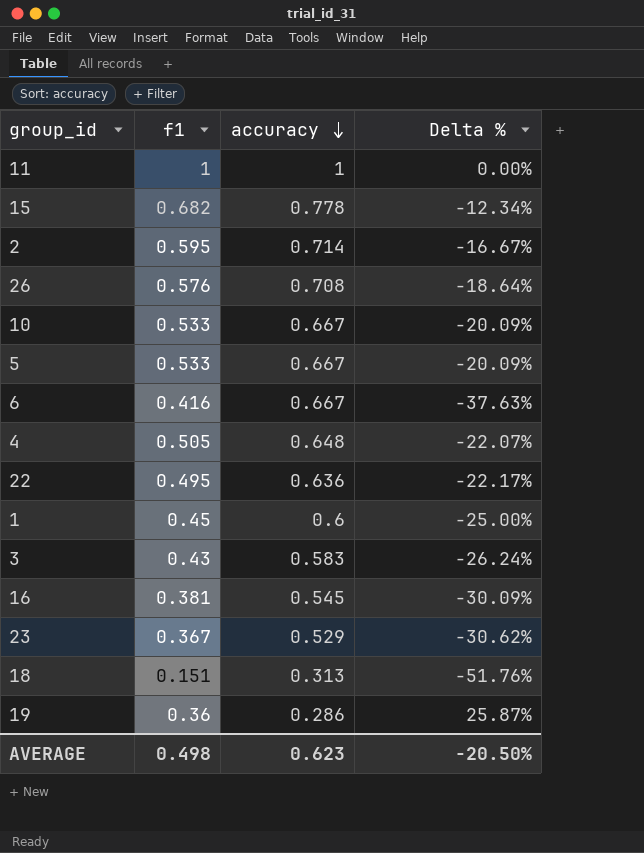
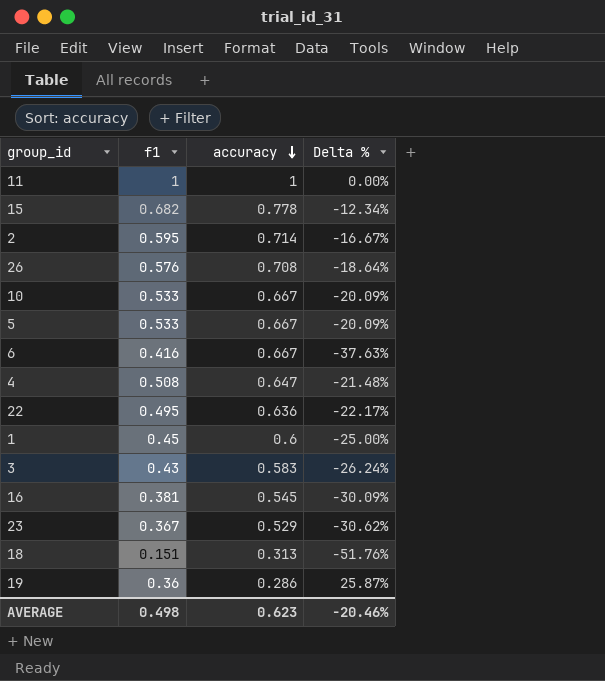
4 | f1: 0.505 -> 0.508
4 | accuracy: 0.648 -> 0.647
4 | Delta %: -22.07% -> -21.48%
AVERAGE | Delta %: -20.50% -> -20.46%

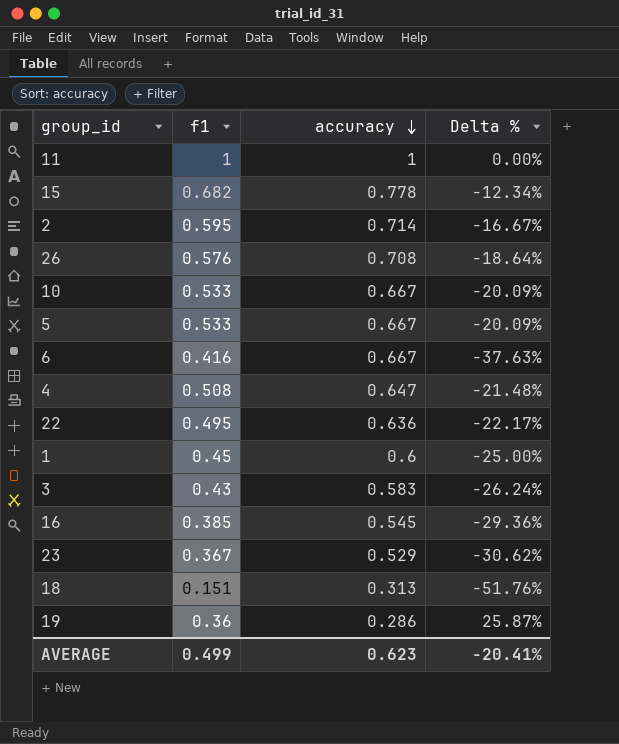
16 | f1: 0.381 -> 0.385
16 | Delta %: -30.09% -> -29.36%
AVERAGE | f1: 0.498 -> 0.499
AVERAGE | Delta %: -20.46% -> -20.41%

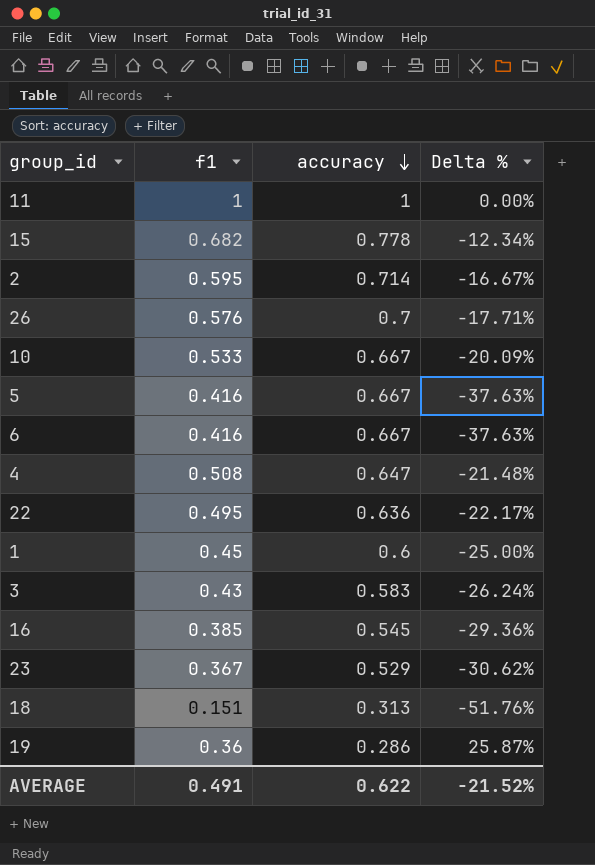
26 | accuracy: 0.708 -> 0.7
26 | Delta %: -18.64% -> -17.71%
5 | f1: 0.533 -> 0.416
5 | Delta %: -20.09% -> -37.63%
AVERAGE | f1: 0.499 -> 0.491
AVERAGE | accuracy: 0.623 -> 0.622
AVERAGE | Delta %: -20.41% -> -21.52%

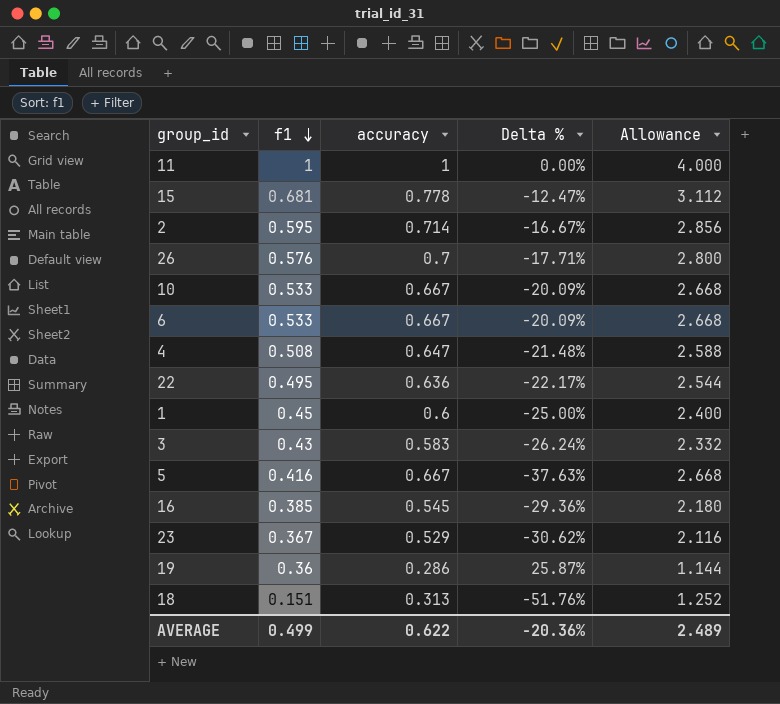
row order: accuracy descending -> f1 descending
column Allowance | formula: none -> [accuracy] * 4
15 | f1: 0.682 -> 0.681
15 | Delta %: -12.34% -> -12.47%
6 | f1: 0.416 -> 0.533
6 | Delta %: -37.63% -> -20.09%
AVERAGE | f1: 0.491 -> 0.499
AVERAGE | Delta %: -21.52% -> -20.36%

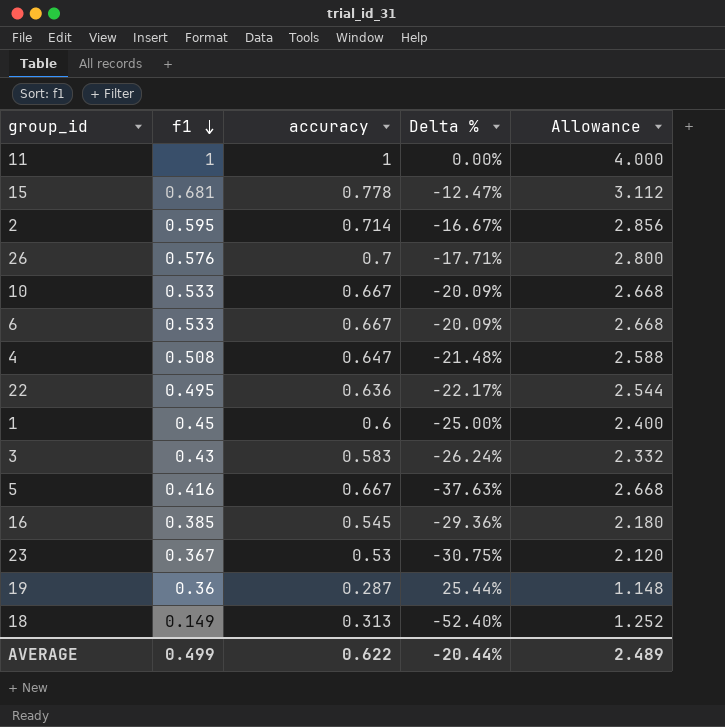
23 | accuracy: 0.529 -> 0.53
23 | Delta %: -30.62% -> -30.75%
23 | Allowance: 2.116 -> 2.120
19 | accuracy: 0.286 -> 0.287
19 | Delta %: 25.87% -> 25.44%
19 | Allowance: 1.144 -> 1.148
18 | f1: 0.151 -> 0.149
18 | Delta %: -51.76% -> -52.40%
AVERAGE | Delta %: -20.36% -> -20.44%

